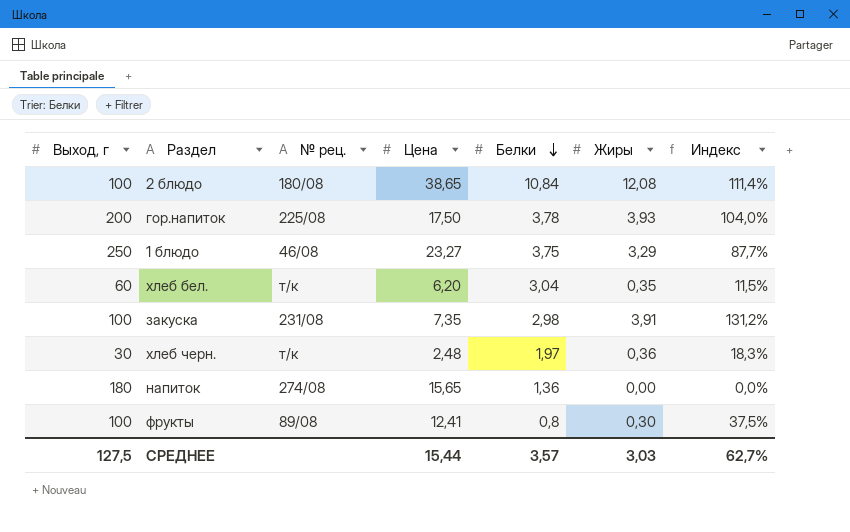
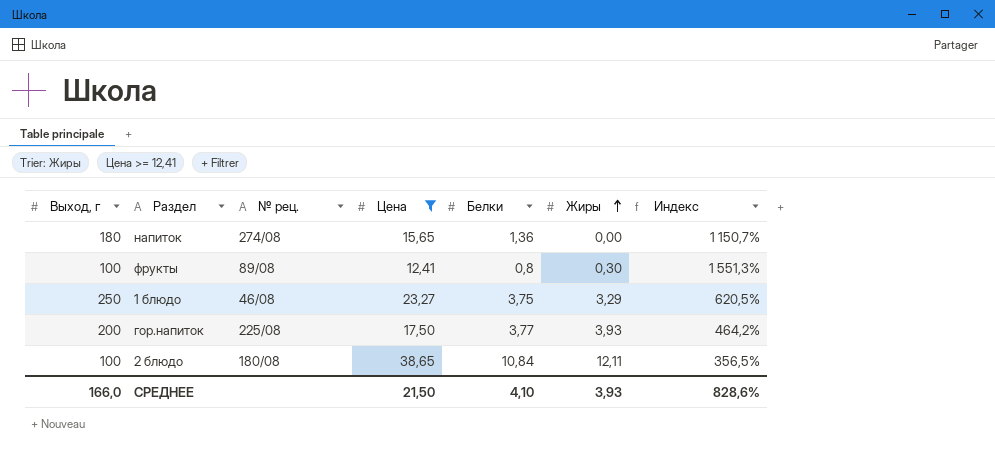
filter: none -> Цена >= 12,41
row order: Белки descending -> Жиры ascending
column Индекс | formula: [Жиры] / [Белки] -> [Цена] / [Белки]
гор.напиток | Белки: 3,78 -> 3,77
2 блюдо | Жиры: 12,08 -> 12,11
СРЕДНЕЕ | Выход, г: 127,5 -> 166,0
СРЕДНЕЕ | Цена: 15,44 -> 21,50
СРЕДНЕЕ | Белки: 3,57 -> 4,10
СРЕДНЕЕ | Жиры: 3,03 -> 3,93
СРЕДНЕЕ | Индекс: 62,7% -> 828,6%

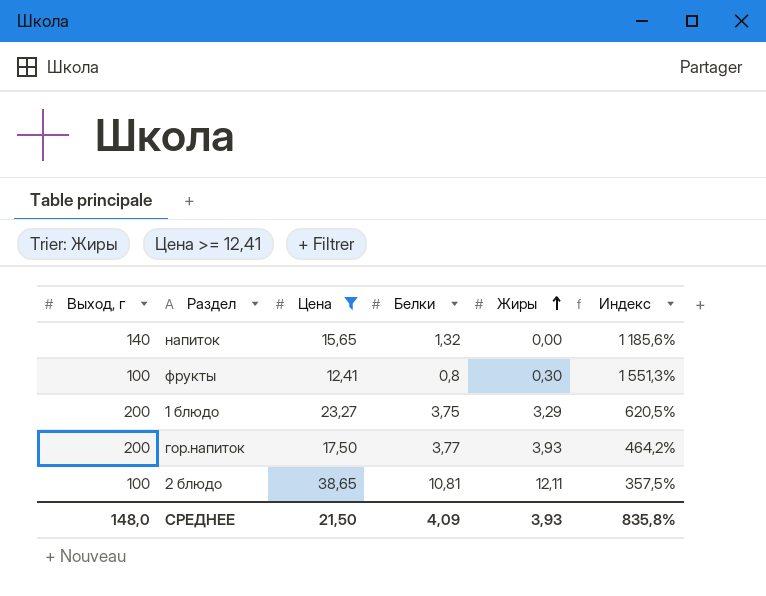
column № рец. | position: 3 -> none
напиток | Выход, г: 180 -> 140
напиток | Белки: 1,36 -> 1,32
напиток | Индекс: 1 150,7% -> 1 185,6%
1 блюдо | Выход, г: 250 -> 200
2 блюдо | Белки: 10,84 -> 10,81
2 блюдо | Индекс: 356,5% -> 357,5%
СРЕДНЕЕ | Выход, г: 166,0 -> 148,0
СРЕДНЕЕ | Белки: 4,10 -> 4,09
СРЕДНЕЕ | Индекс: 828,6% -> 835,8%

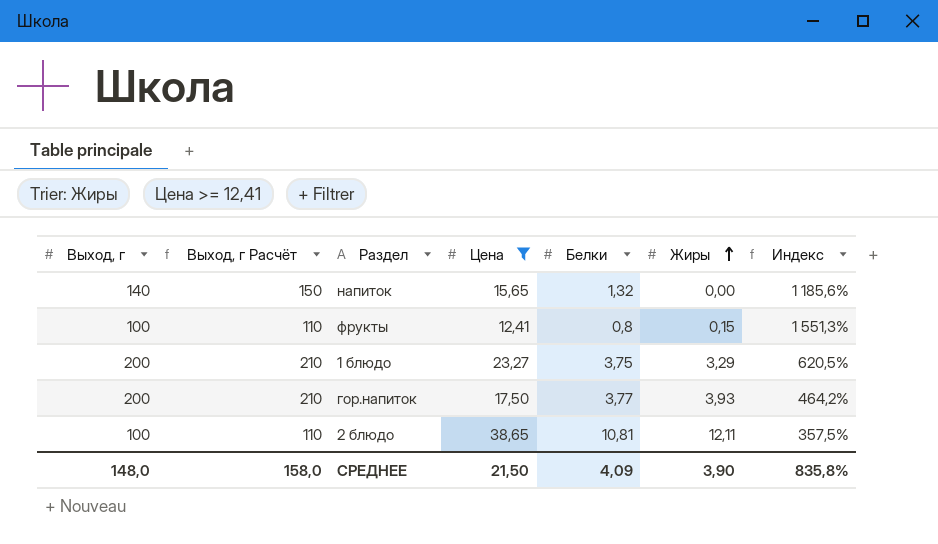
column Выход, г Расчёт | formula: none -> [Выход, г] + 10
фрукты | Жиры: 0,30 -> 0,15
СРЕДНЕЕ | Жиры: 3,93 -> 3,90

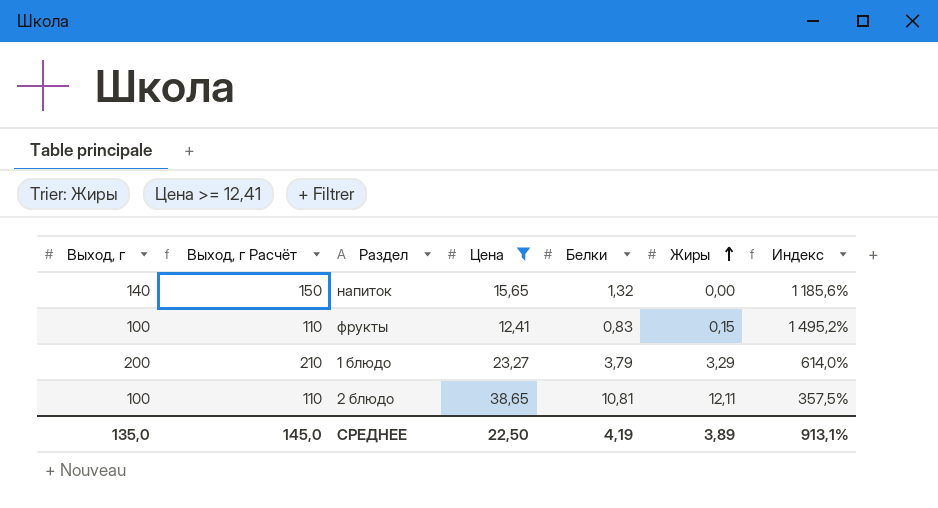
row гор.напиток: 200 | 210 | 17,50 | 3,77 | 3,93 | 464,2% -> none
фрукты | Белки: 0,8 -> 0,83
фрукты | Индекс: 1 551,3% -> 1 495,2%
1 блюдо | Белки: 3,75 -> 3,79
1 блюдо | Индекс: 620,5% -> 614,0%
СРЕДНЕЕ | Выход, г: 148,0 -> 135,0
СРЕДНЕЕ | Выход, г Расчёт: 158,0 -> 145,0
СРЕДНЕЕ | Цена: 21,50 -> 22,50
СРЕДНЕЕ | Белки: 4,09 -> 4,19
СРЕДНЕЕ | Жиры: 3,90 -> 3,89
СРЕДНЕЕ | Индекс: 835,8% -> 913,1%

